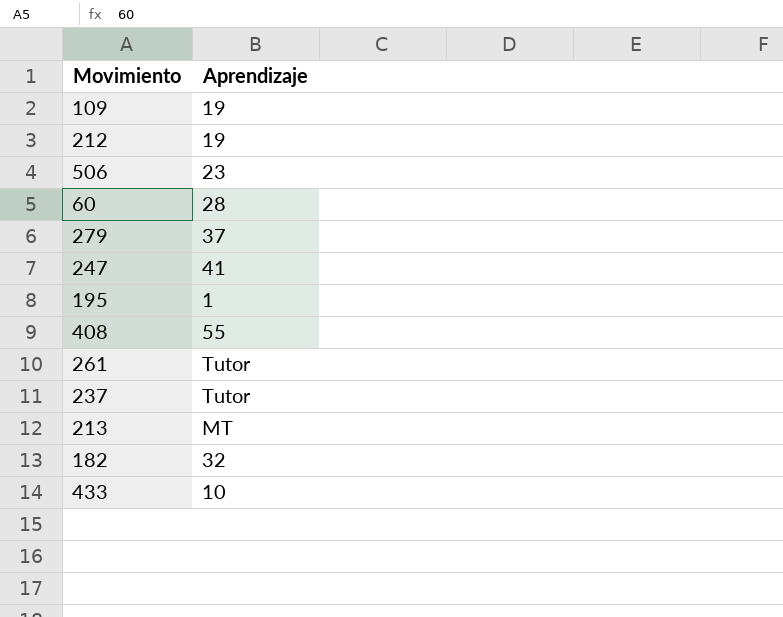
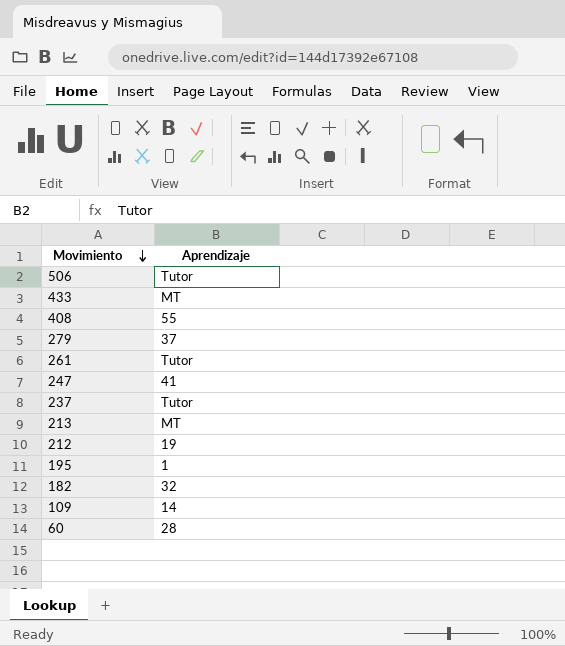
row order: none -> Movimiento descending
506 | Aprendizaje: 23 -> Tutor
433 | Aprendizaje: 10 -> MT
109 | Aprendizaje: 19 -> 14

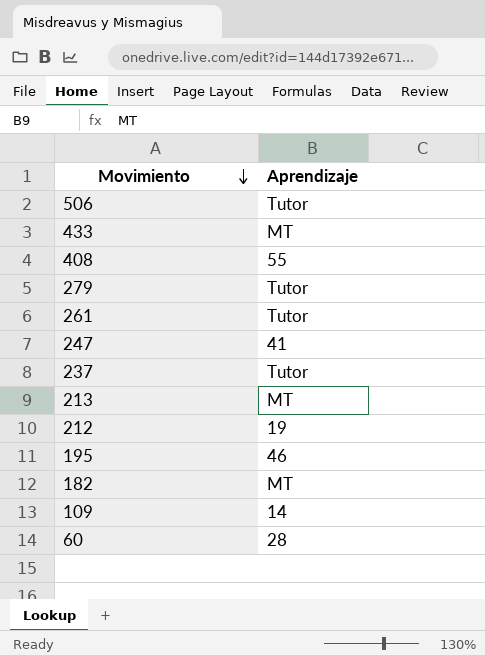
279 | Aprendizaje: 37 -> Tutor
195 | Aprendizaje: 1 -> 46
182 | Aprendizaje: 32 -> MT

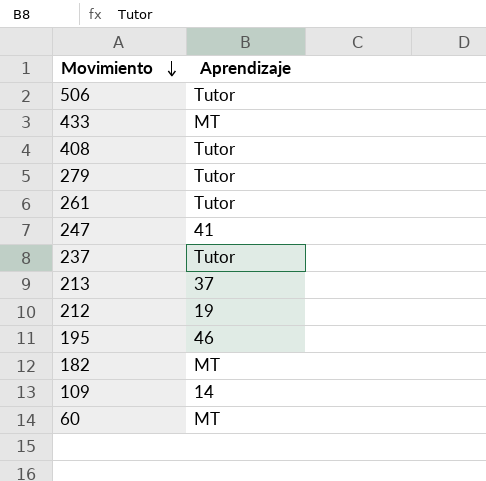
408 | Aprendizaje: 55 -> Tutor
213 | Aprendizaje: MT -> 37
60 | Aprendizaje: 28 -> MT

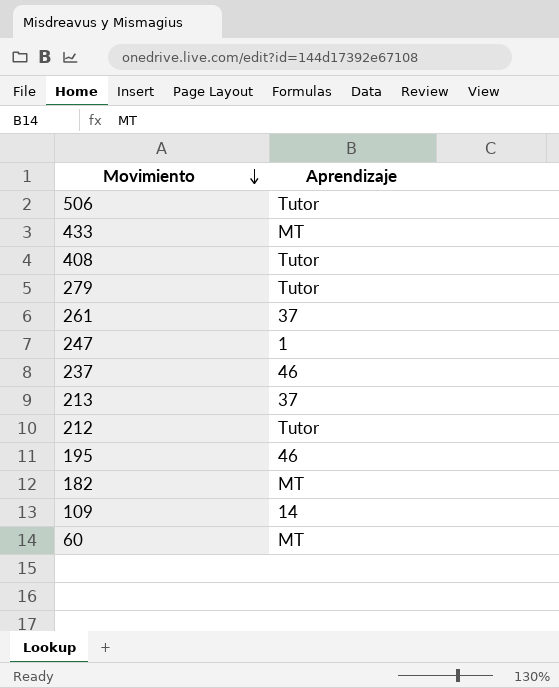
261 | Aprendizaje: Tutor -> 37
247 | Aprendizaje: 41 -> 1
237 | Aprendizaje: Tutor -> 46
212 | Aprendizaje: 19 -> Tutor

